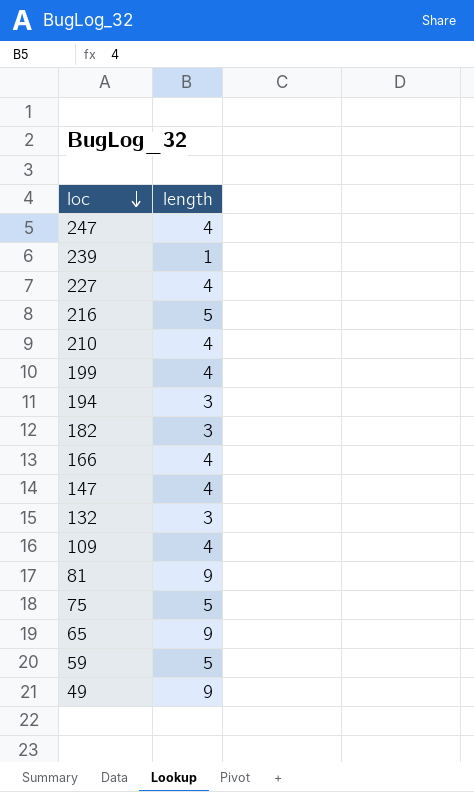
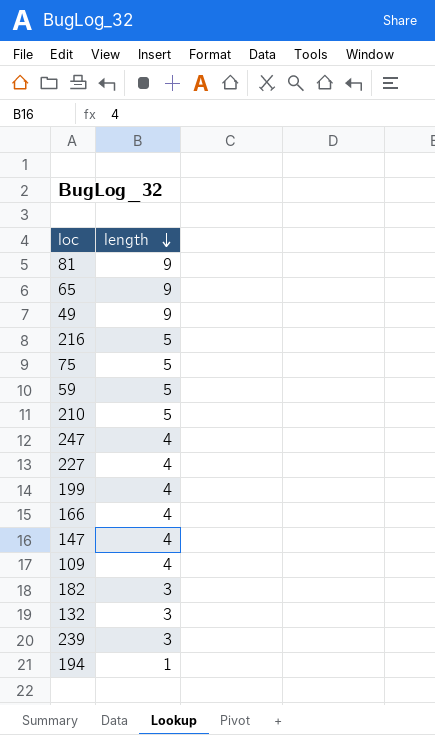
row order: loc descending -> length descending
210 | length: 4 -> 5
239 | length: 1 -> 3
194 | length: 3 -> 1

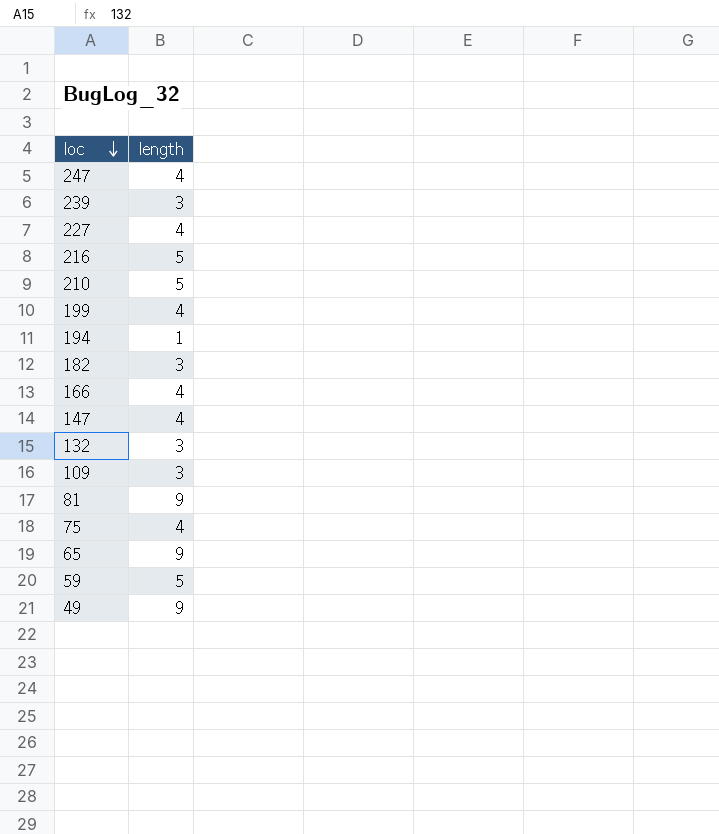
row order: length descending -> loc descending
109 | length: 4 -> 3
75 | length: 5 -> 4

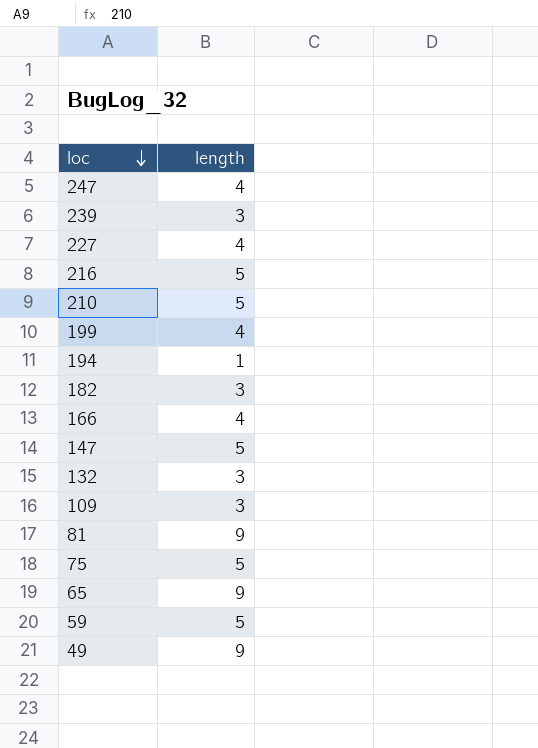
147 | length: 4 -> 5
75 | length: 4 -> 5

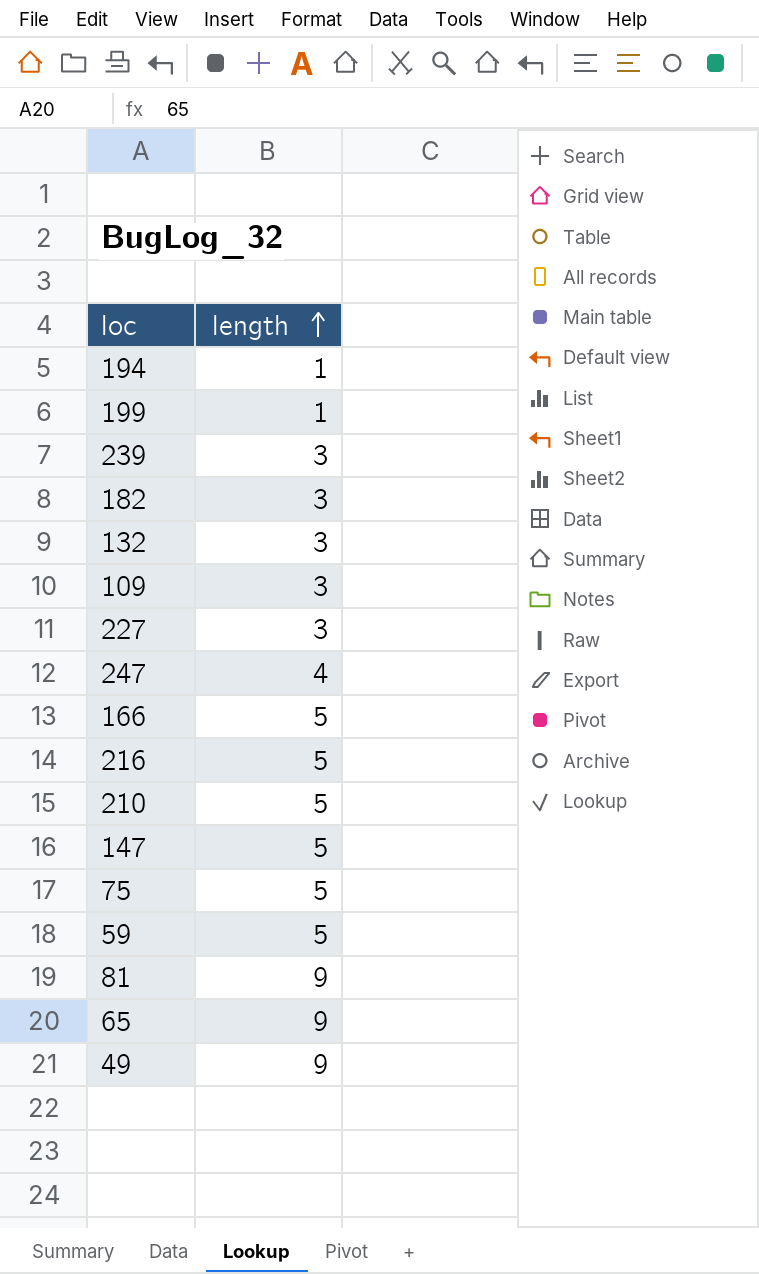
row order: loc descending -> length ascending
199 | length: 4 -> 1
227 | length: 4 -> 3
166 | length: 4 -> 5

